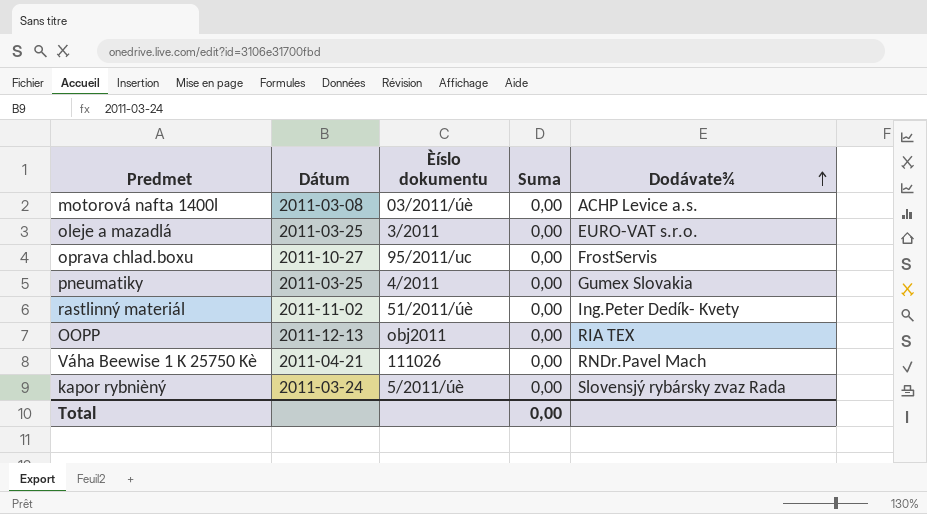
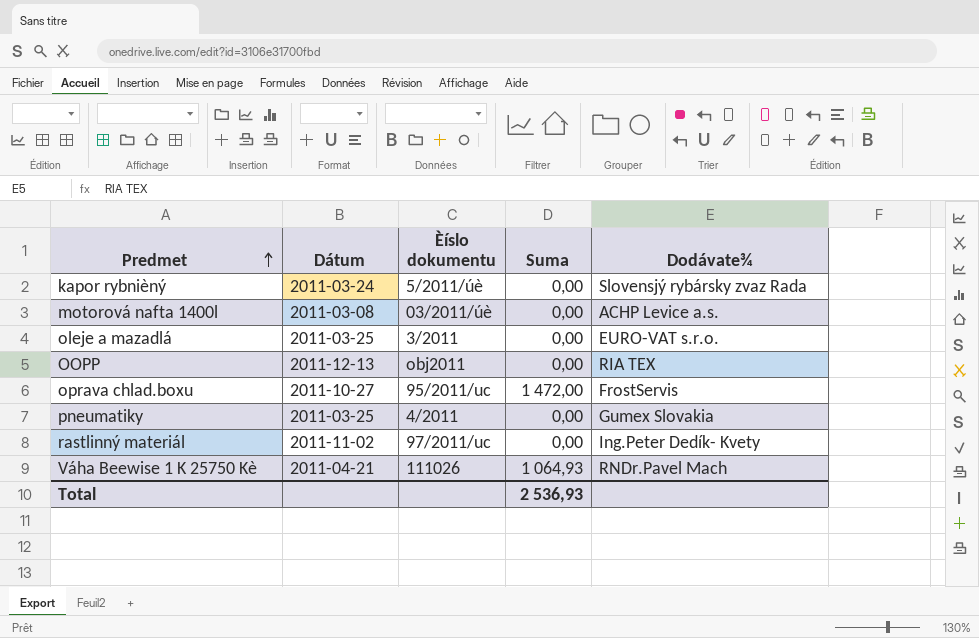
row order: Dodávate¾ ascending -> Predmet ascending
oprava chlad.boxu | Suma: 0,00 -> 1 472,00
rastlinný materiál | Èíslo dokumentu: 51/2011/úè -> 97/2011/uc
Váha Beewise 1 K 25750 Kè | Suma: 0,00 -> 1 064,93
Total | Suma: 0,00 -> 2 536,93

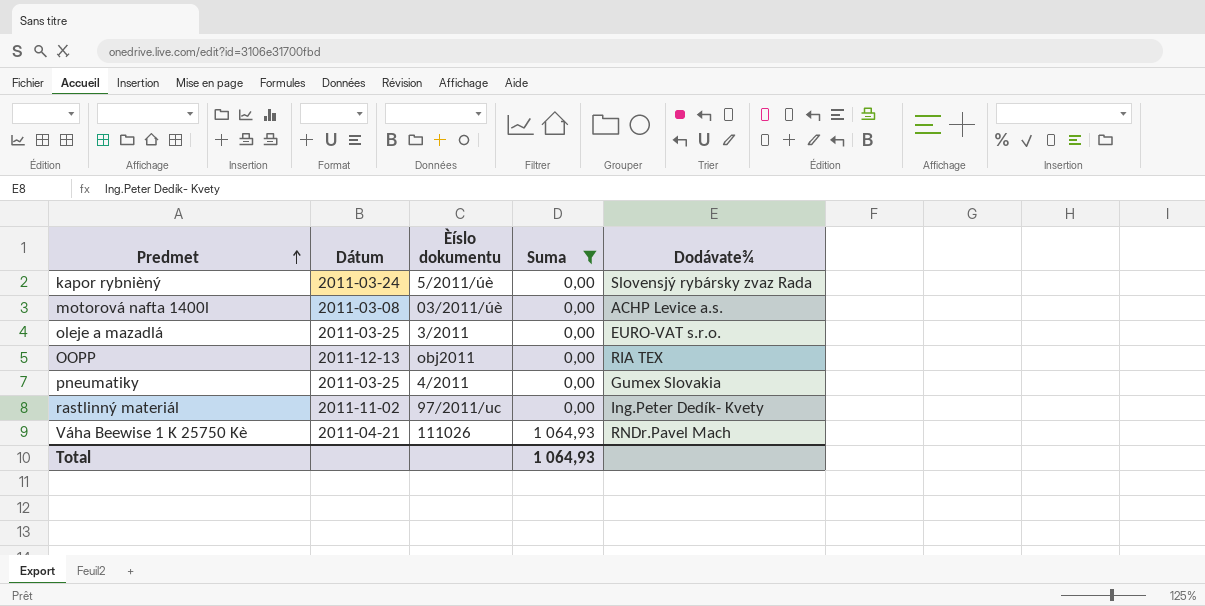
filter: none -> Suma != 1 472,00
Total | Suma: 2 536,93 -> 1 064,93

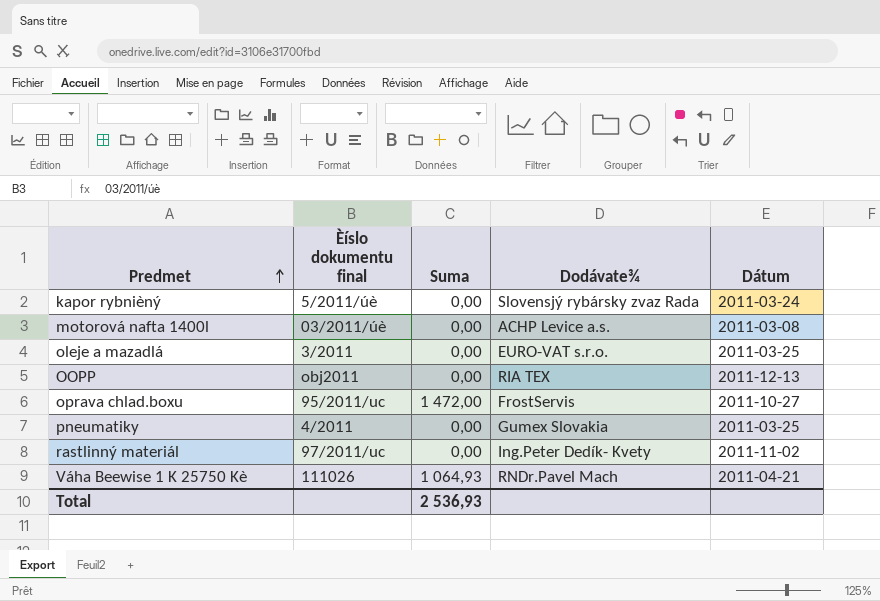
filter: Suma != 1 472,00 -> none
column name: Èíslo dokumentu -> Èíslo dokumentu final
column Dátum | position: 2 -> 5
Total | Suma: 1 064,93 -> 2 536,93

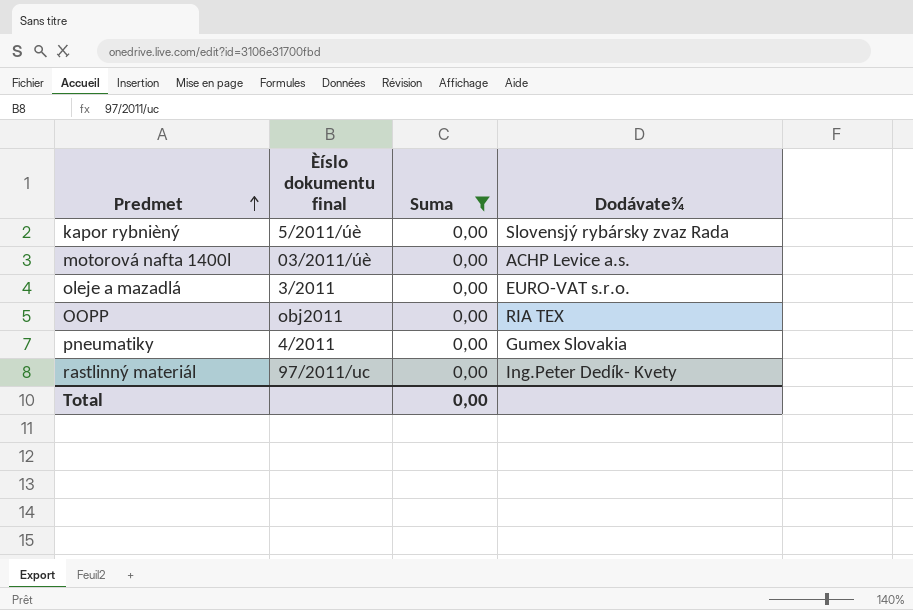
filter: none -> Suma = 0,00
column Dátum | position: 5 -> none
Total | Suma: 2 536,93 -> 0,00

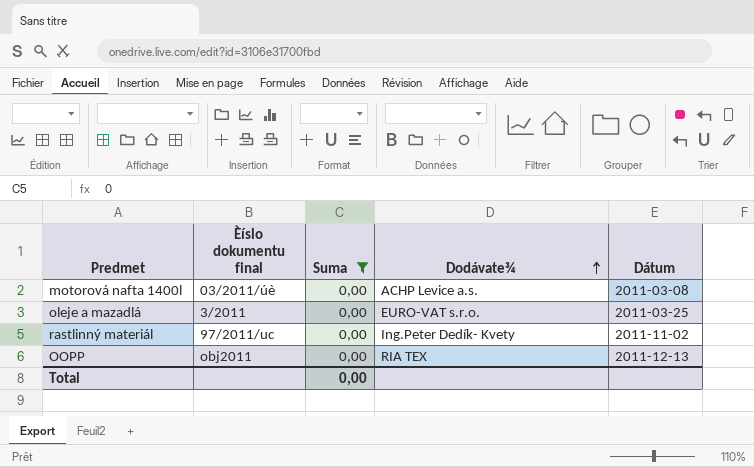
row order: Predmet ascending -> Dodávate¾ ascending
column Dátum | position: none -> 5
row kapor rybnièný: 5/2011/úè | 0,00 | Slovensjý rybársky zvaz Rada -> none
row pneumatiky: 4/2011 | 0,00 | Gumex Slovakia -> none

